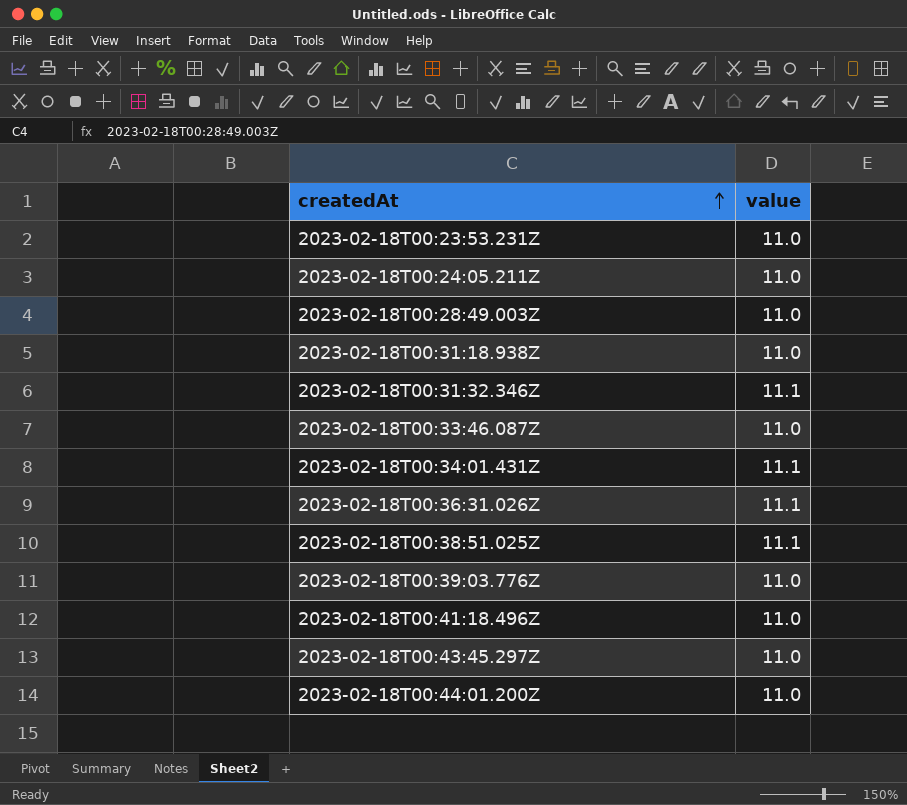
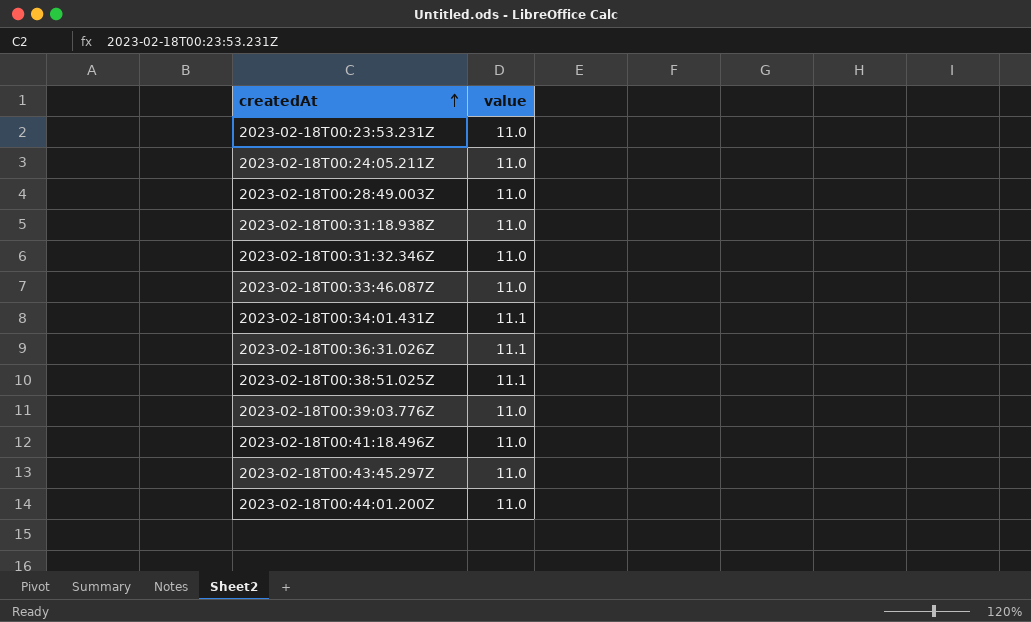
2023-02-18T00:31:32.346Z | value: 11.1 -> 11.0

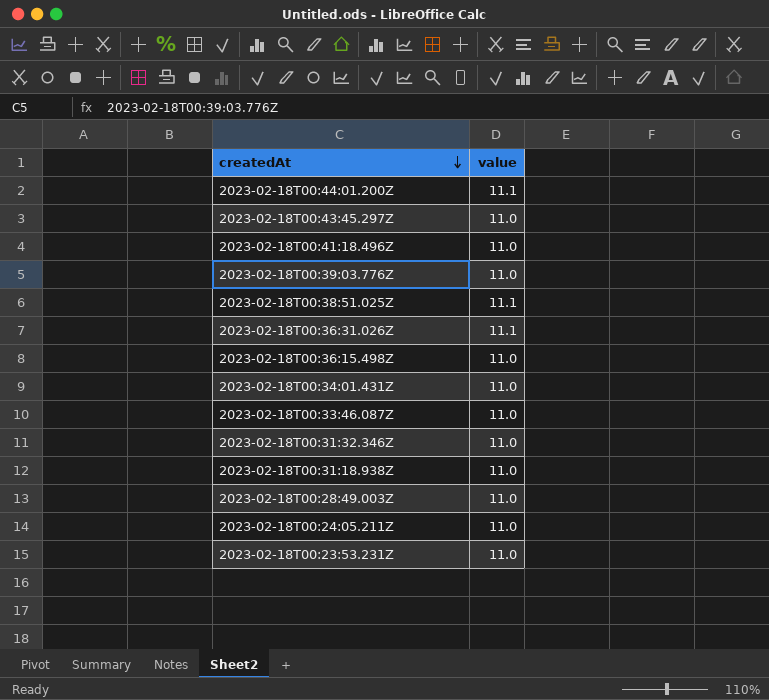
row order: createdAt ascending -> createdAt descending
2023-02-18T00:44:01.200Z | value: 11.0 -> 11.1
row 2023-02-18T00:36:15.498Z: none -> 11.0
2023-02-18T00:34:01.431Z | value: 11.1 -> 11.0

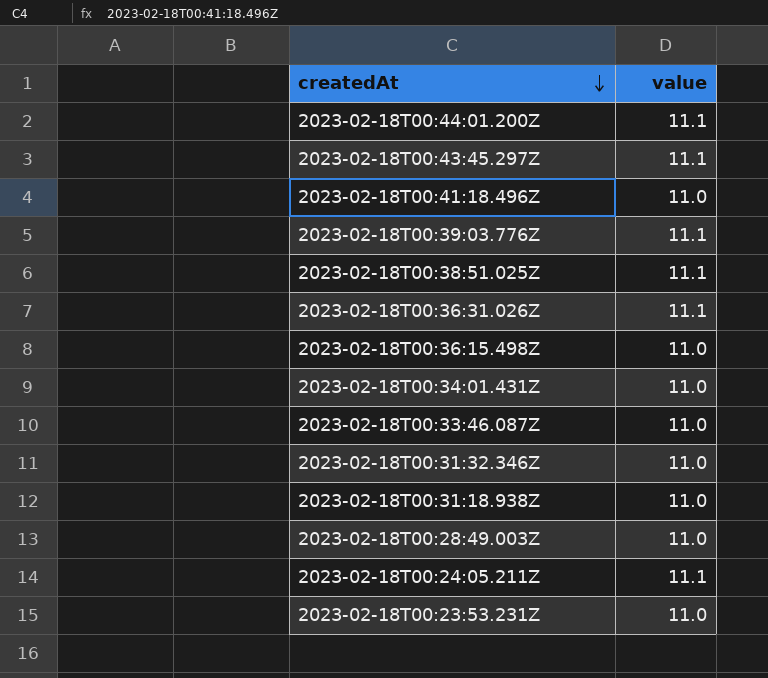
2023-02-18T00:43:45.297Z | value: 11.0 -> 11.1
2023-02-18T00:39:03.776Z | value: 11.0 -> 11.1
2023-02-18T00:24:05.211Z | value: 11.0 -> 11.1

